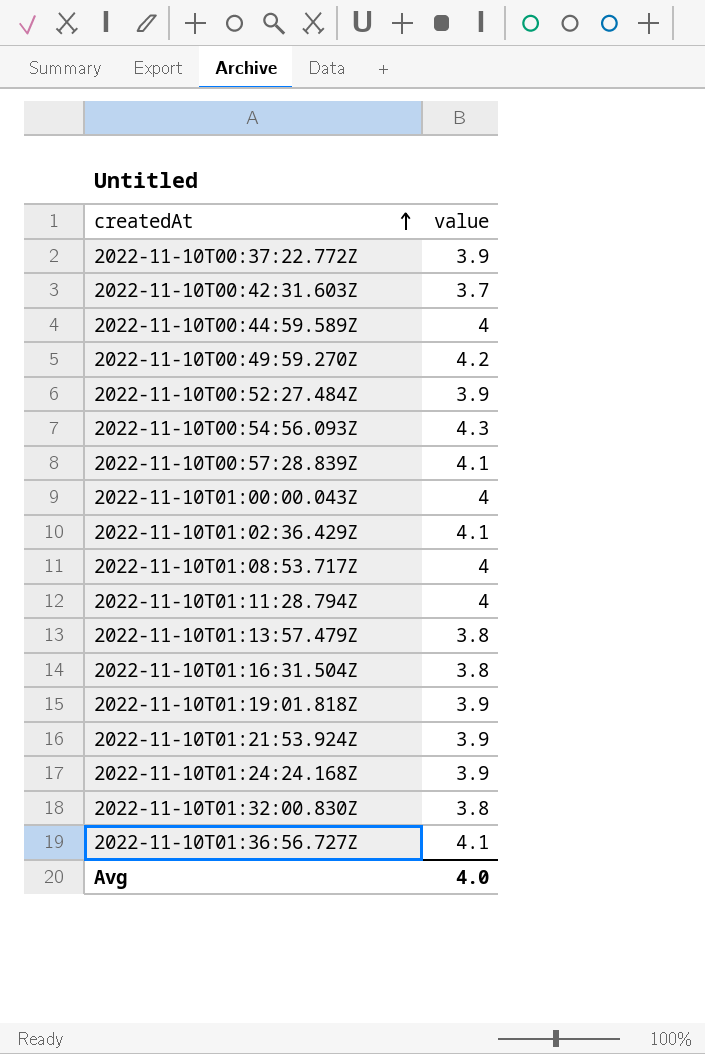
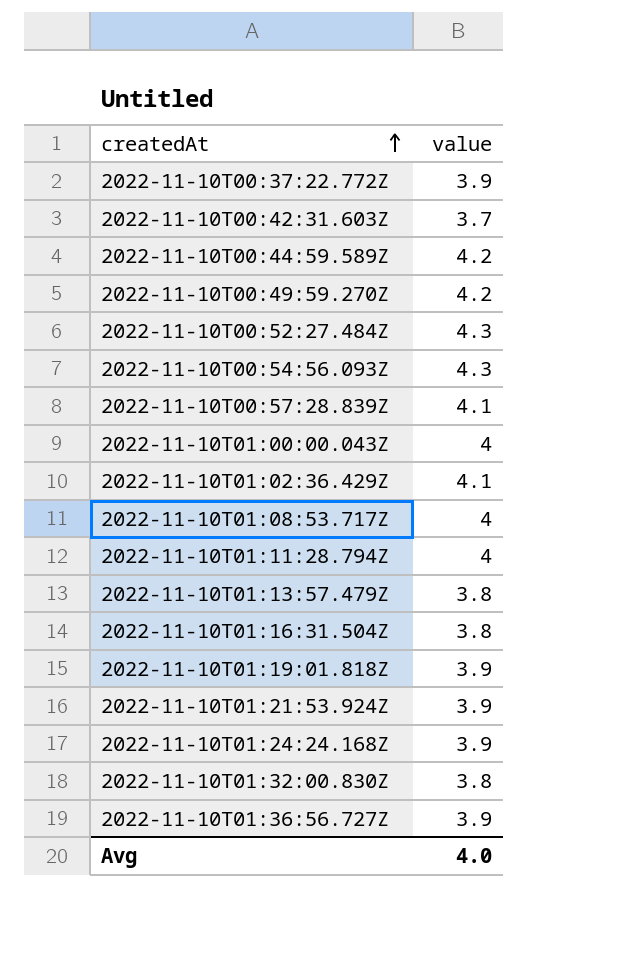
2022-11-10T00:44:59.589Z | value: 4 -> 4.2
2022-11-10T00:52:27.484Z | value: 3.9 -> 4.3
2022-11-10T01:36:56.727Z | value: 4.1 -> 3.9

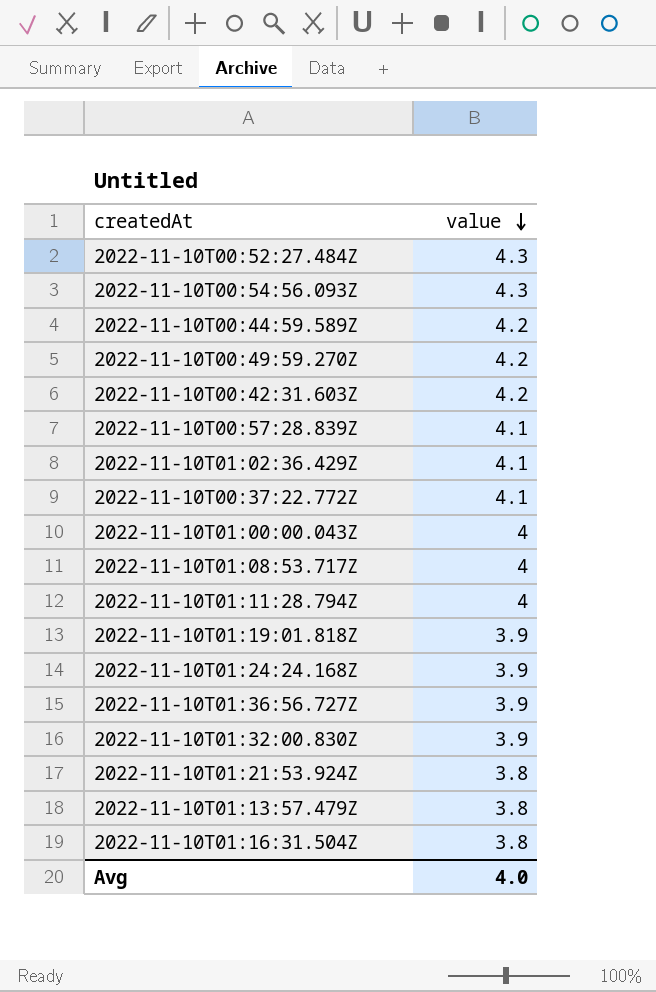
row order: createdAt ascending -> value descending
2022-11-10T00:42:31.603Z | value: 3.7 -> 4.2
2022-11-10T00:37:22.772Z | value: 3.9 -> 4.1
2022-11-10T01:32:00.830Z | value: 3.8 -> 3.9
2022-11-10T01:21:53.924Z | value: 3.9 -> 3.8

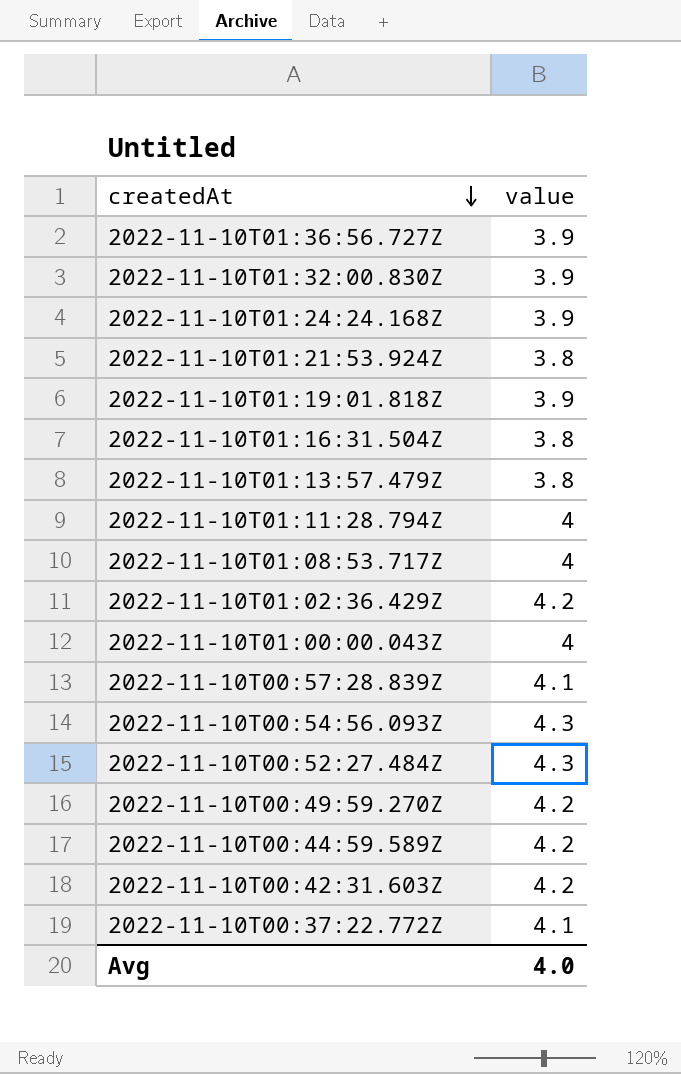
row order: value descending -> createdAt descending
2022-11-10T01:02:36.429Z | value: 4.1 -> 4.2

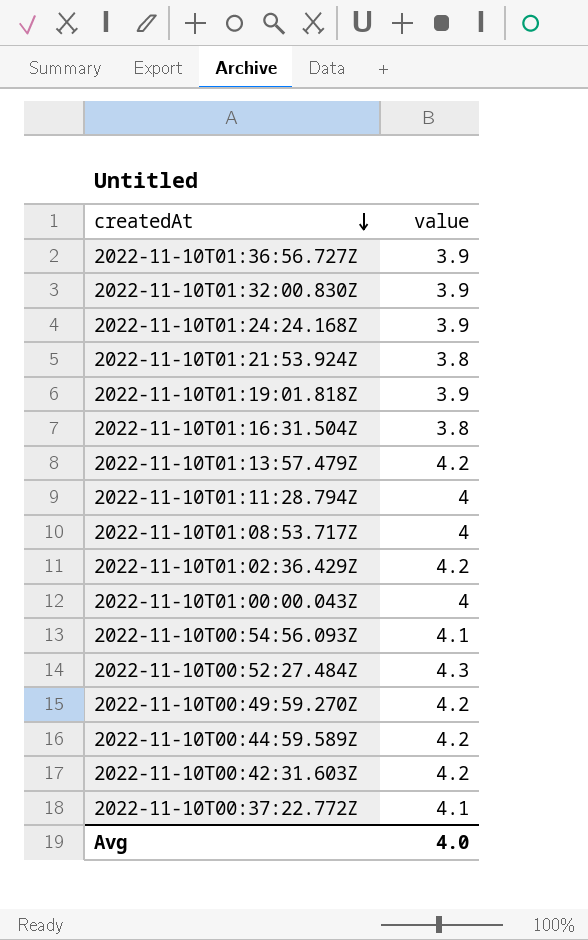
row 2022-11-10T00:57:28.839Z: 4.1 -> none
2022-11-10T01:13:57.479Z | value: 3.8 -> 4.2
2022-11-10T00:54:56.093Z | value: 4.3 -> 4.1

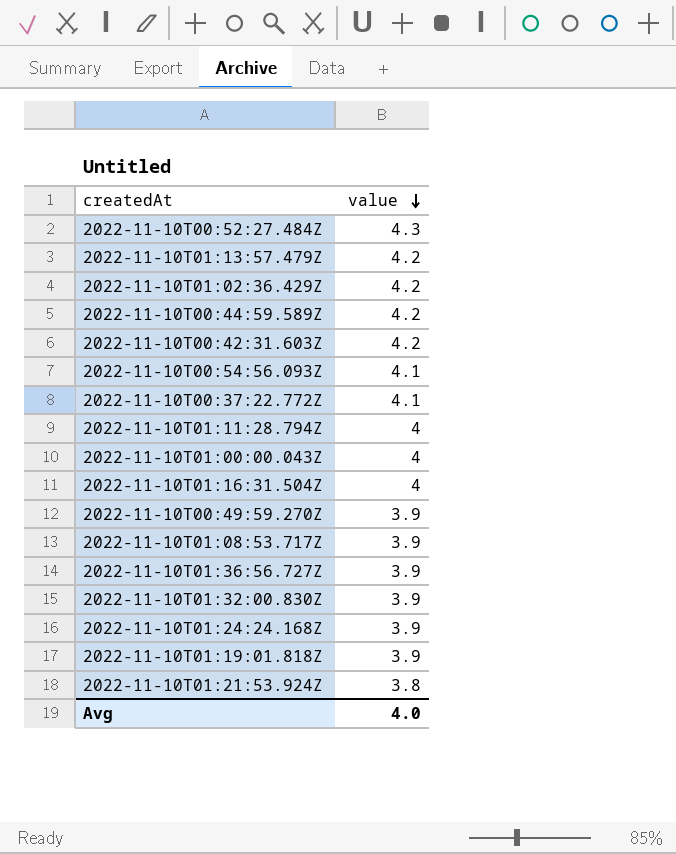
row order: createdAt descending -> value descending
2022-11-10T01:16:31.504Z | value: 3.8 -> 4
2022-11-10T00:49:59.270Z | value: 4.2 -> 3.9
2022-11-10T01:08:53.717Z | value: 4 -> 3.9

